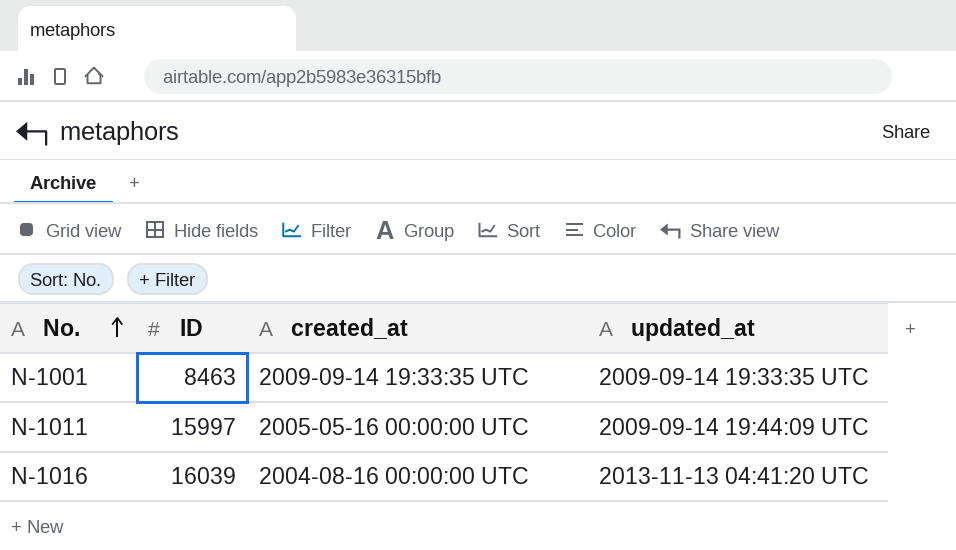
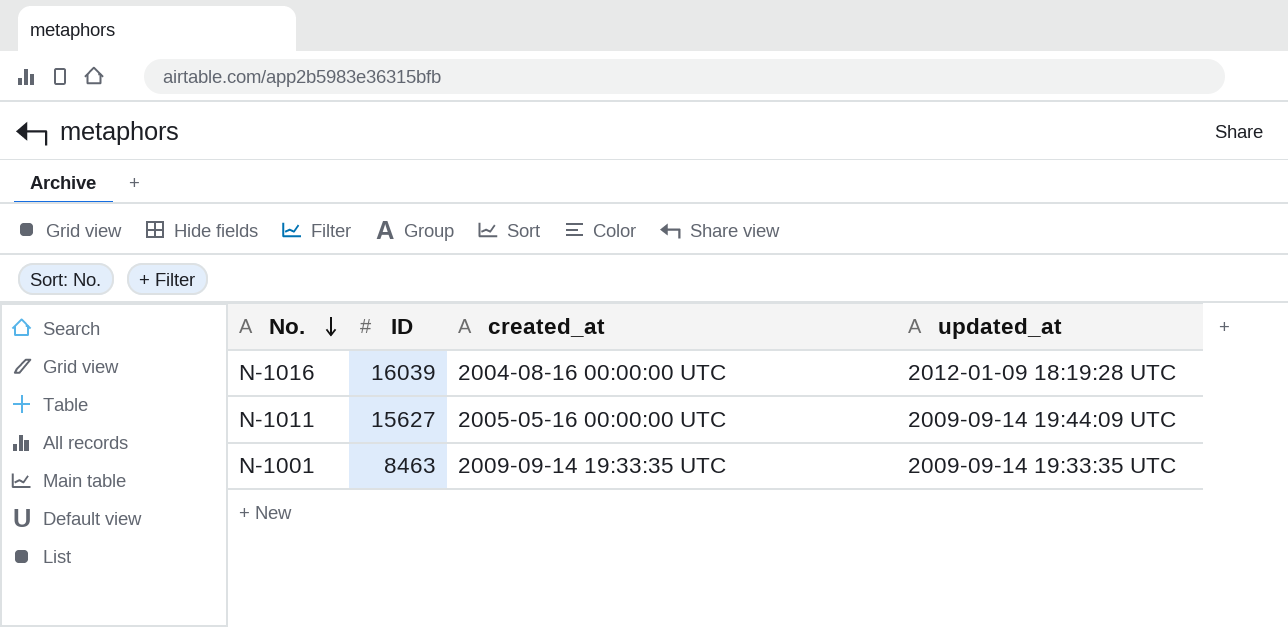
row order: No. ascending -> No. descending
N-1016 | updated_at: 2013-11-13 04:41:20 UTC -> 2012-01-09 18:19:28 UTC
N-1011 | ID: 15997 -> 15627

